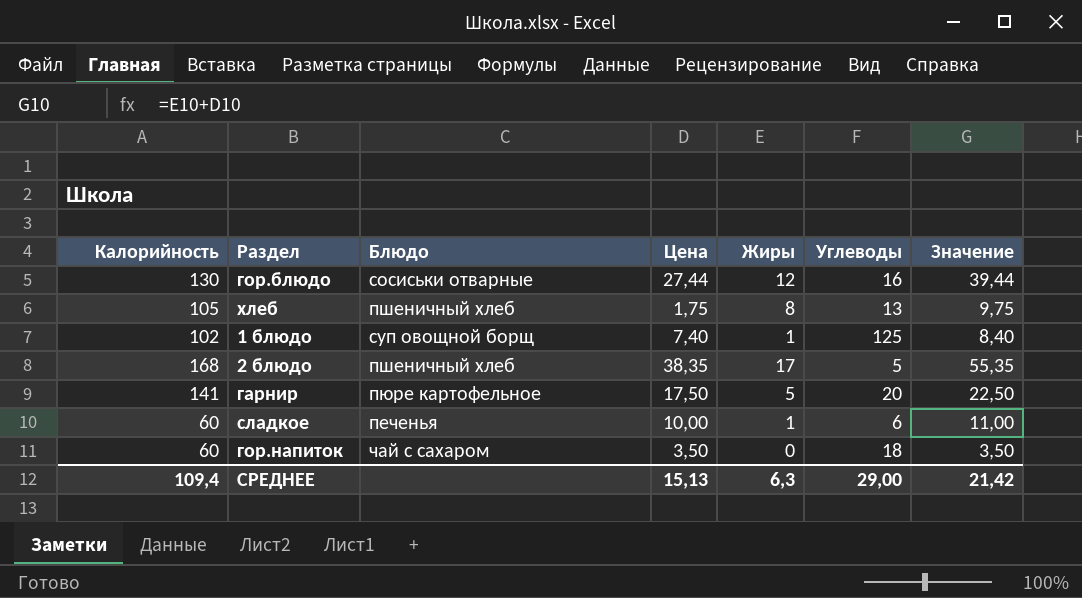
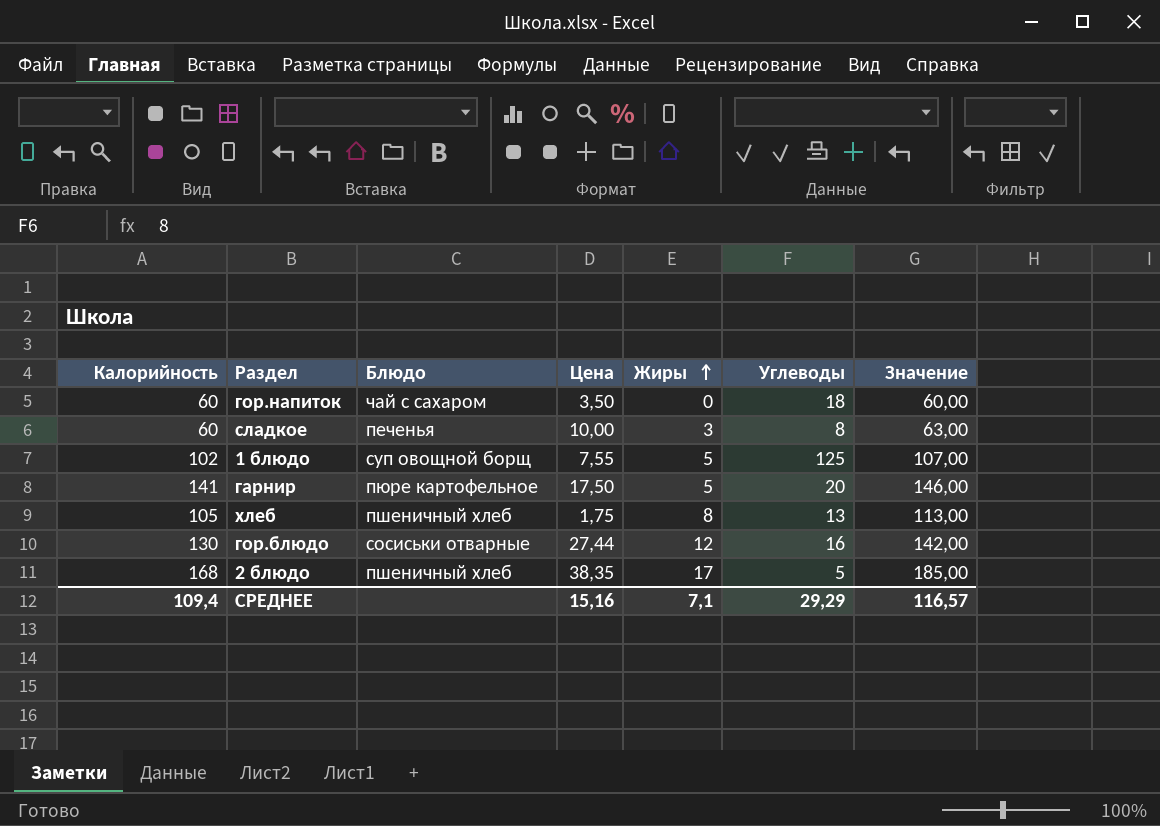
row order: none -> Жиры ascending
column Значение | formula: [Цена] + [Жиры] -> [Калорийность] + [Жиры]
сладкое | Жиры: 1 -> 3
сладкое | Углеводы: 6 -> 8
1 блюдо | Цена: 7,40 -> 7,55
1 блюдо | Жиры: 1 -> 5
СРЕДНЕЕ | Цена: 15,13 -> 15,16
СРЕДНЕЕ | Жиры: 6,3 -> 7,1
СРЕДНЕЕ | Углеводы: 29,00 -> 29,29
СРЕДНЕЕ | Значение: 21,42 -> 116,57

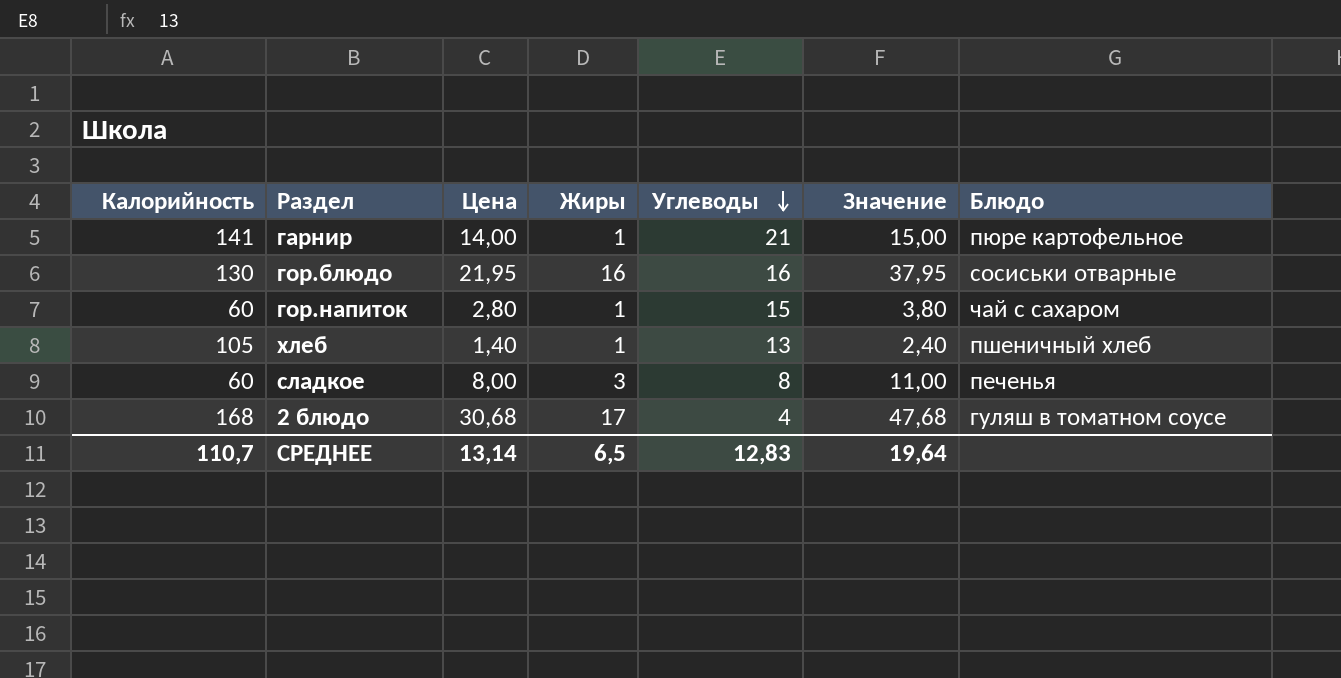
row order: Жиры ascending -> Углеводы descending
column Значение | formula: [Калорийность] + [Жиры] -> [Цена] + [Жиры]
column Блюдо | position: 3 -> 7
row 1 блюдо: 102 | суп овощной борщ | 7,55 | 5 | 125 | 107,00 -> none
гарнир | Цена: 17,50 -> 14,00
гарнир | Жиры: 5 -> 1
гарнир | Углеводы: 20 -> 21
гор.блюдо | Цена: 27,44 -> 21,95
гор.блюдо | Жиры: 12 -> 16
гор.напиток | Цена: 3,50 -> 2,80
гор.напиток | Жиры: 0 -> 1
гор.напиток | Углеводы: 18 -> 15
хлеб | Цена: 1,75 -> 1,40
хлеб | Жиры: 8 -> 1
сладкое | Цена: 10,00 -> 8,00
2 блюдо | Цена: 38,35 -> 30,68
2 блюдо | Углеводы: 5 -> 4
2 блюдо | Блюдо: пшеничный хлеб -> гуляш в томатном соусе
СРЕДНЕЕ | Калорийность: 109,4 -> 110,7
СРЕДНЕЕ | Цена: 15,16 -> 13,14
СРЕДНЕЕ | Жиры: 7,1 -> 6,5
СРЕДНЕЕ | Углеводы: 29,29 -> 12,83
СРЕДНЕЕ | Значение: 116,57 -> 19,64

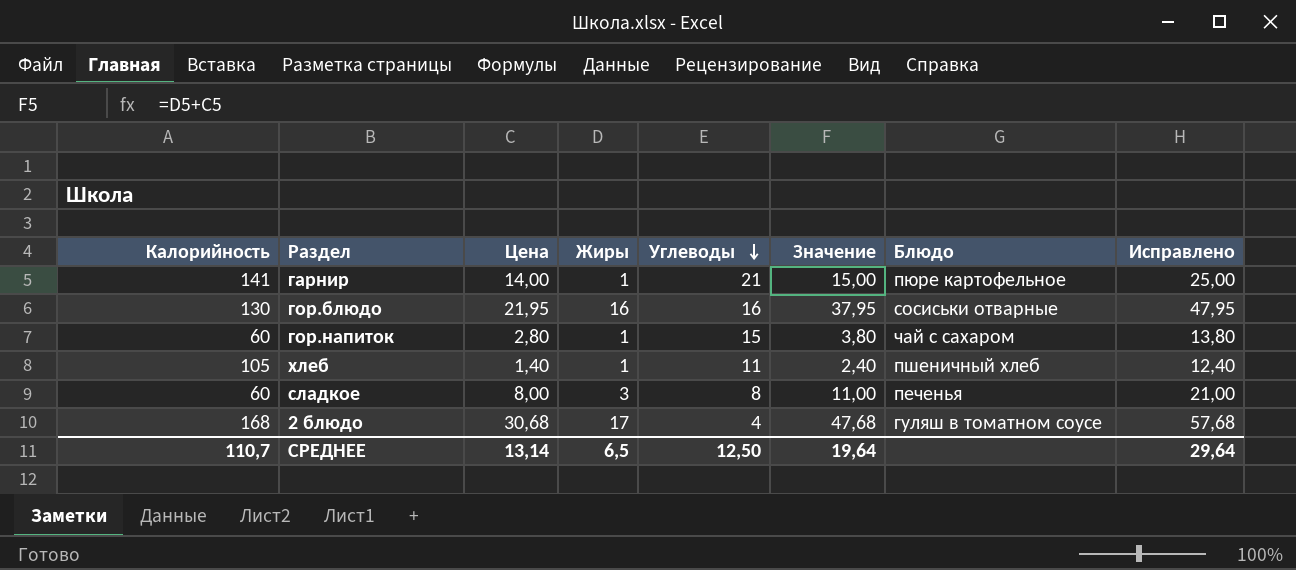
column Исправлено | formula: none -> [Значение] + 10
хлеб | Углеводы: 13 -> 11
СРЕДНЕЕ | Углеводы: 12,83 -> 12,50

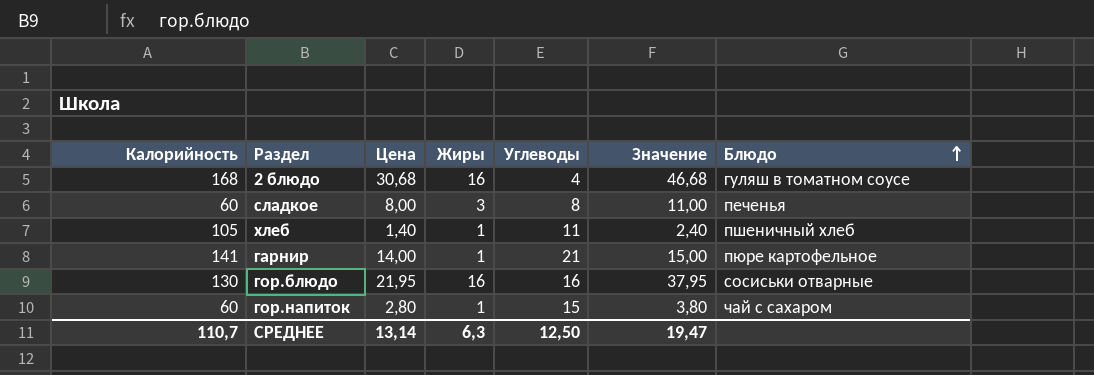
row order: Углеводы descending -> Блюдо ascending
column Исправлено | formula: [Значение] + 10 -> none
2 блюдо | Жиры: 17 -> 16
2 блюдо | Значение: 47,68 -> 46,68
СРЕДНЕЕ | Жиры: 6,5 -> 6,3
СРЕДНЕЕ | Значение: 19,64 -> 19,47

